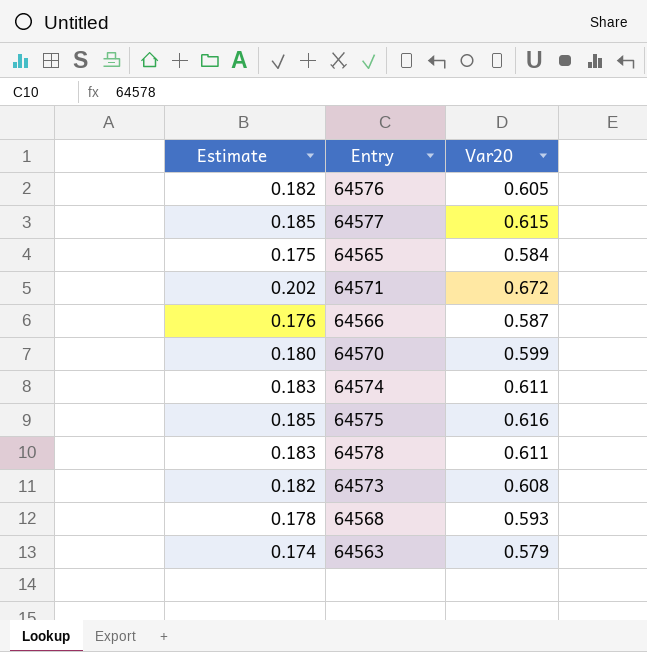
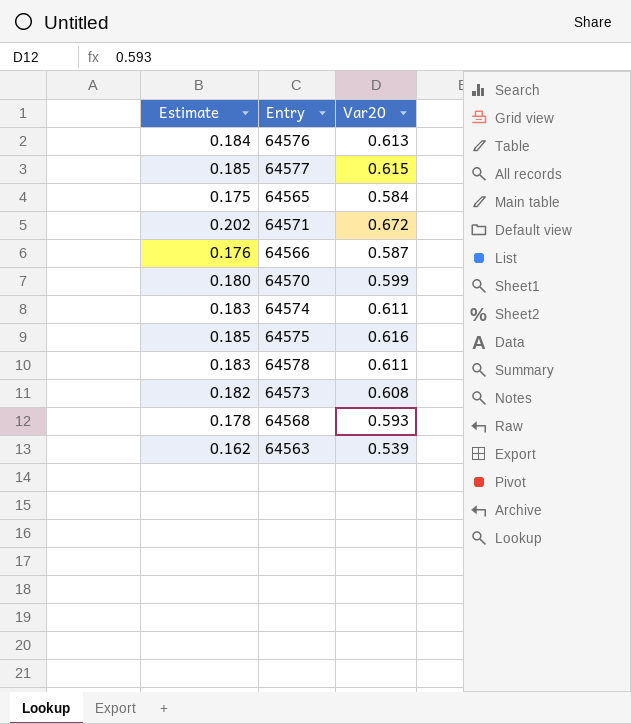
64576 | Estimate: 0.182 -> 0.184
64576 | Var20: 0.605 -> 0.613
64563 | Estimate: 0.174 -> 0.162
64563 | Var20: 0.579 -> 0.539

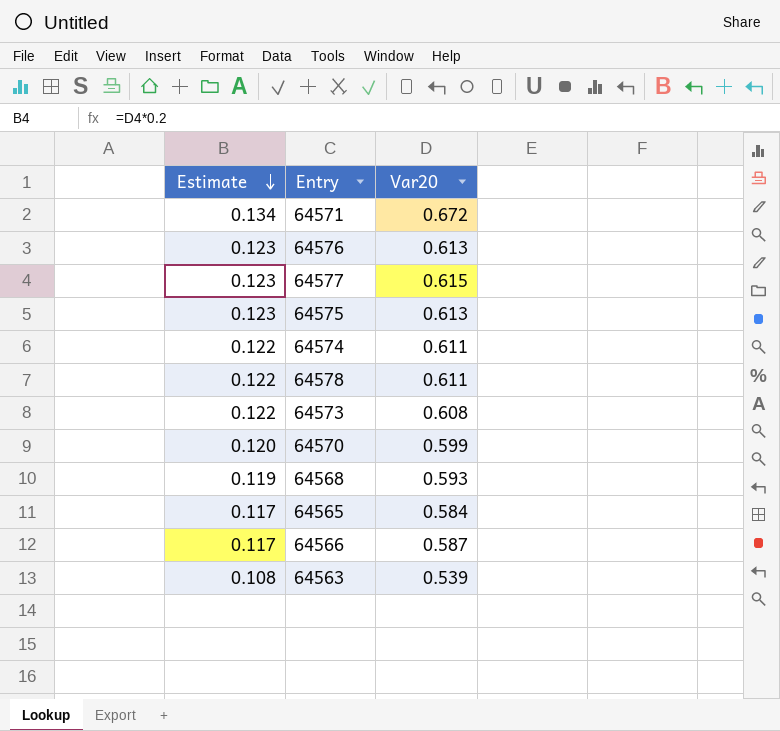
row order: none -> Estimate descending
column Estimate | formula: [Var20] * 0.3 -> [Var20] * 0.2
64575 | Var20: 0.616 -> 0.613

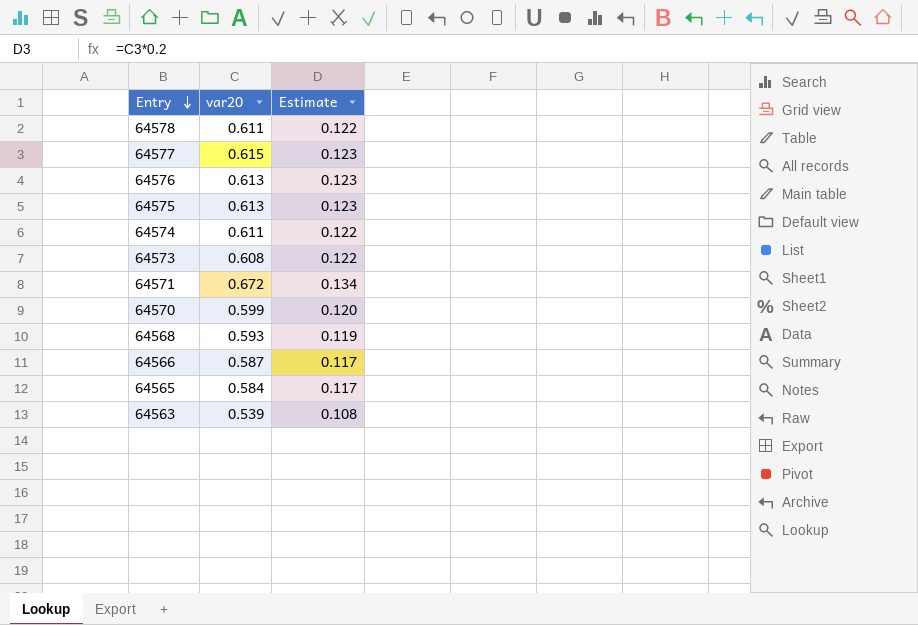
row order: Estimate descending -> Entry descending
column name: Var20 -> var20
column Estimate | position: 1 -> 3

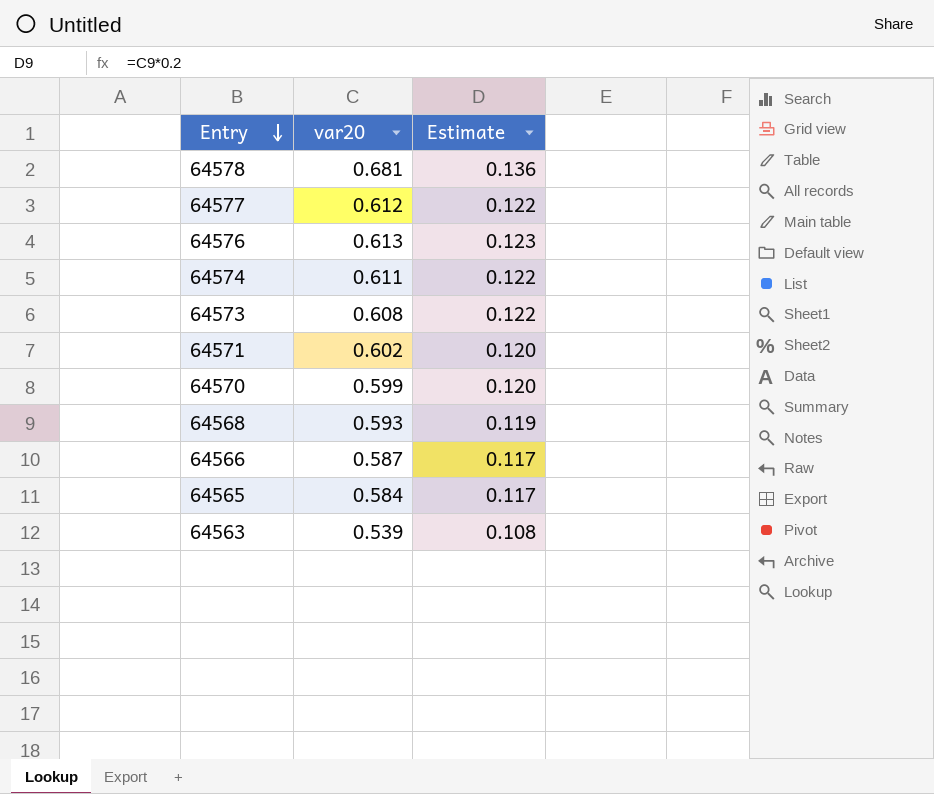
row 64575: 0.613 | 0.123 -> none
64578 | var20: 0.611 -> 0.681
64578 | Estimate: 0.122 -> 0.136
64577 | var20: 0.615 -> 0.612
64577 | Estimate: 0.123 -> 0.122
64571 | var20: 0.672 -> 0.602
64571 | Estimate: 0.134 -> 0.120

